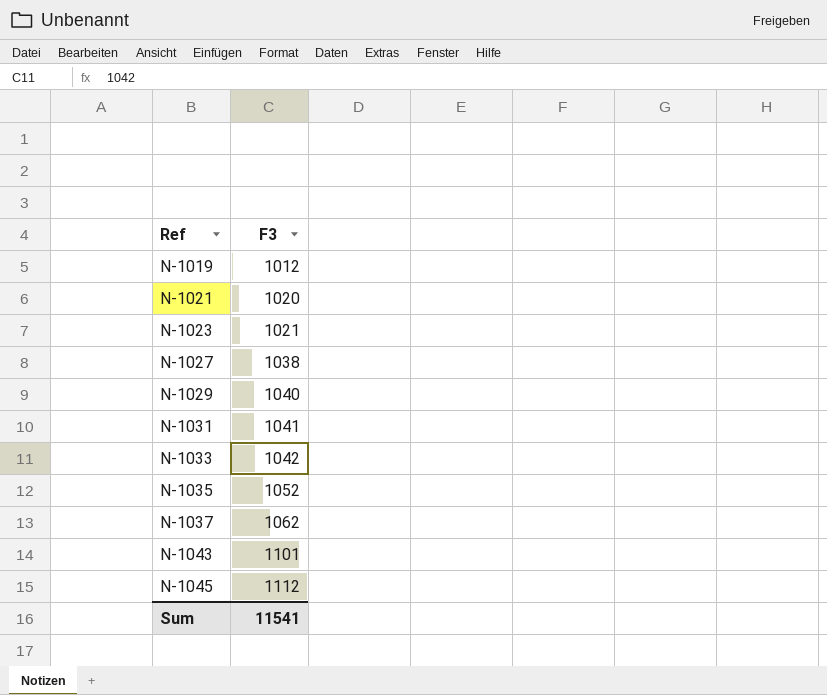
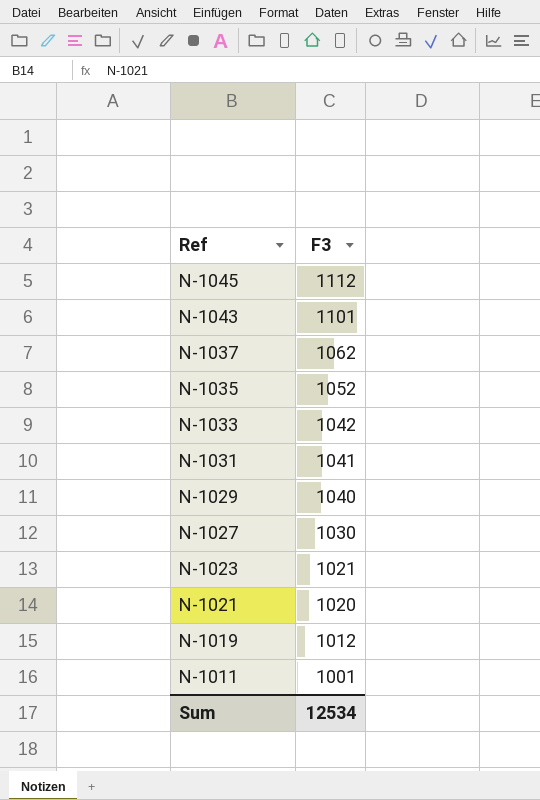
row order: Ref ascending -> Ref descending
N-1027 | F3: 1038 -> 1030
row N-1011: none -> 1001
Sum | F3: 11541 -> 12534

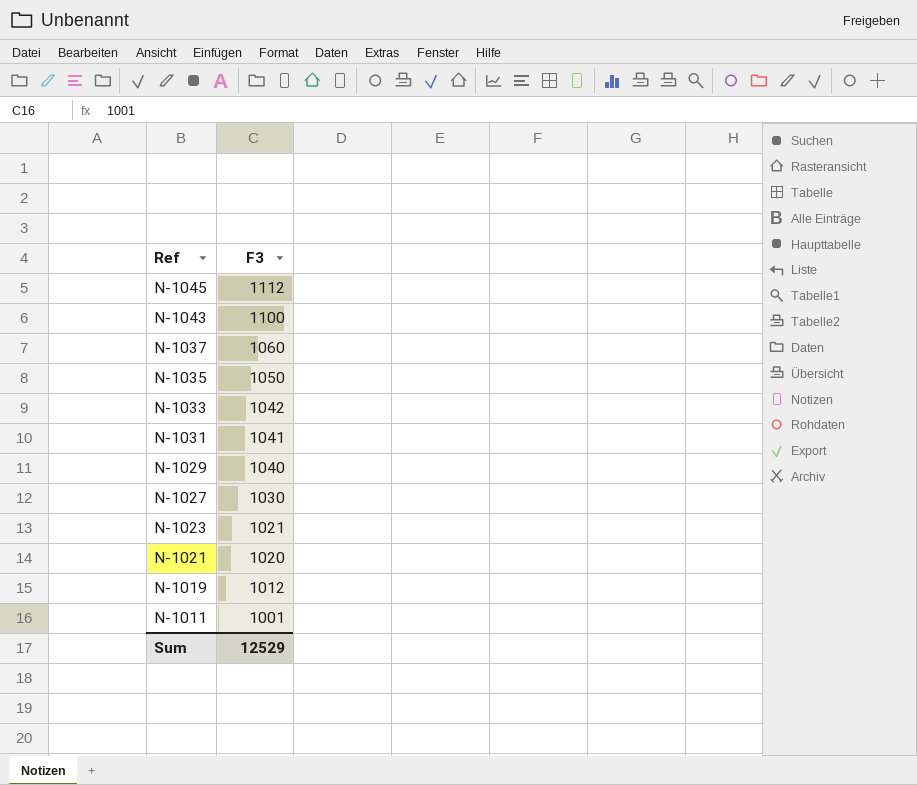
N-1043 | F3: 1101 -> 1100
N-1037 | F3: 1062 -> 1060
N-1035 | F3: 1052 -> 1050
Sum | F3: 12534 -> 12529

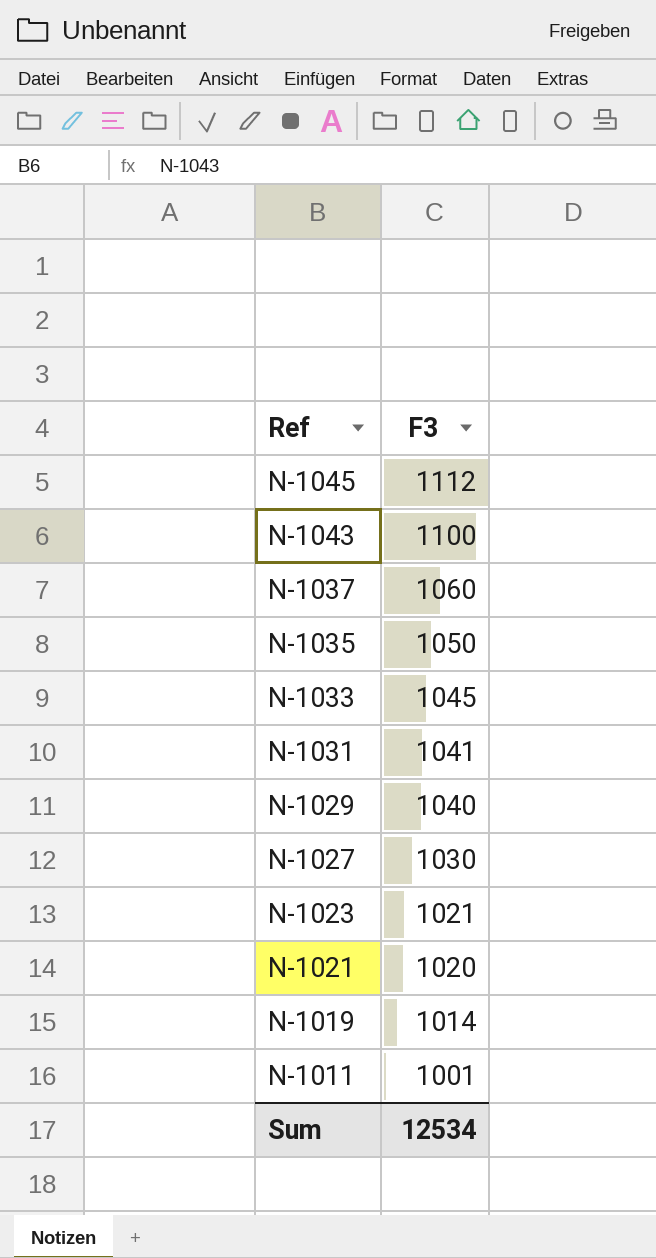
N-1033 | F3: 1042 -> 1045
N-1019 | F3: 1012 -> 1014
Sum | F3: 12529 -> 12534

